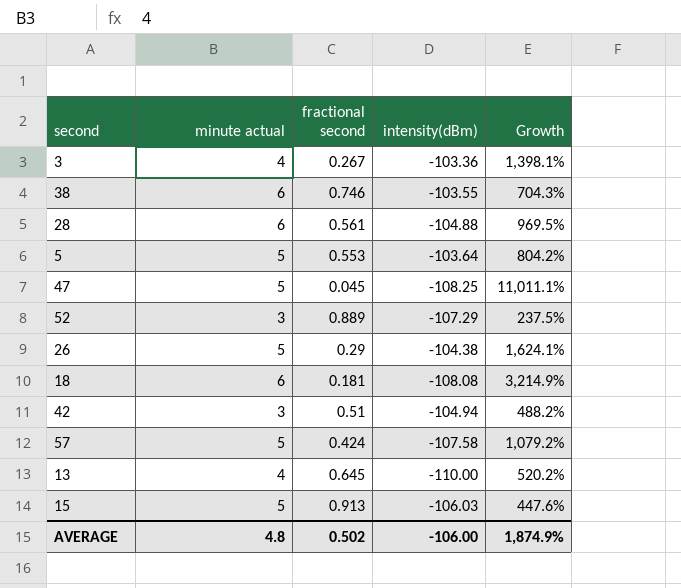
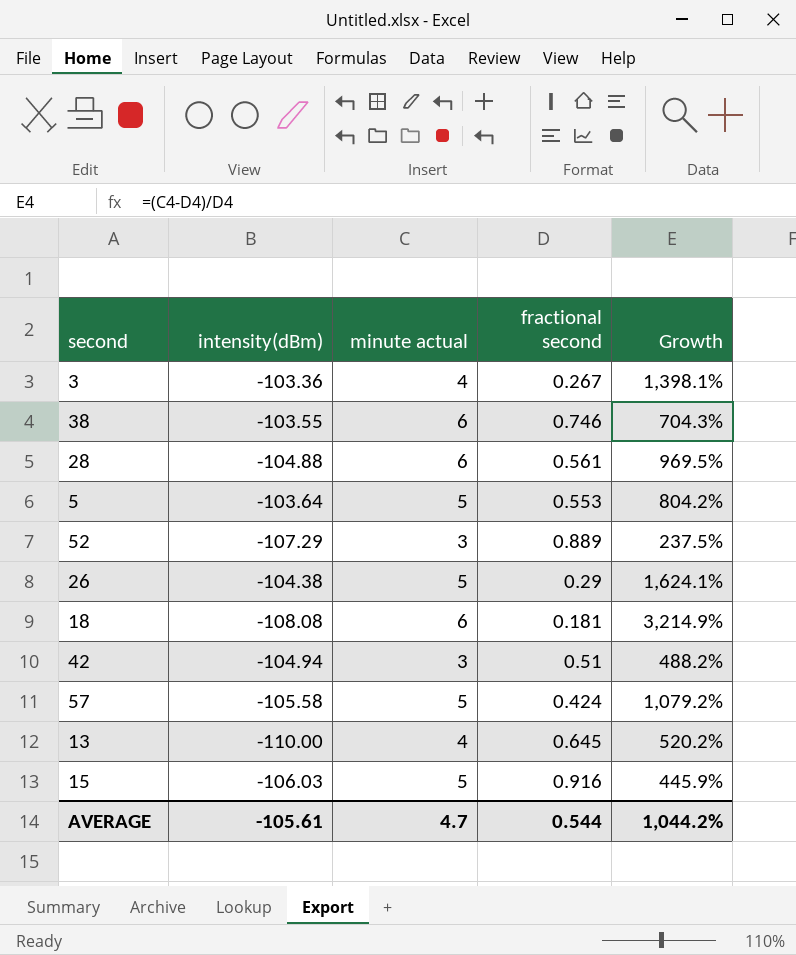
column intensity(dBm) | position: 4 -> 2
row 47: 5 | 0.045 | -108.25 | 11,011.1% -> none
57 | intensity(dBm): -107.58 -> -105.58
15 | fractional second: 0.913 -> 0.916
15 | Growth: 447.6% -> 445.9%
AVERAGE | intensity(dBm): -106.00 -> -105.61
AVERAGE | minute actual: 4.8 -> 4.7
AVERAGE | fractional second: 0.502 -> 0.544
AVERAGE | Growth: 1,874.9% -> 1,044.2%

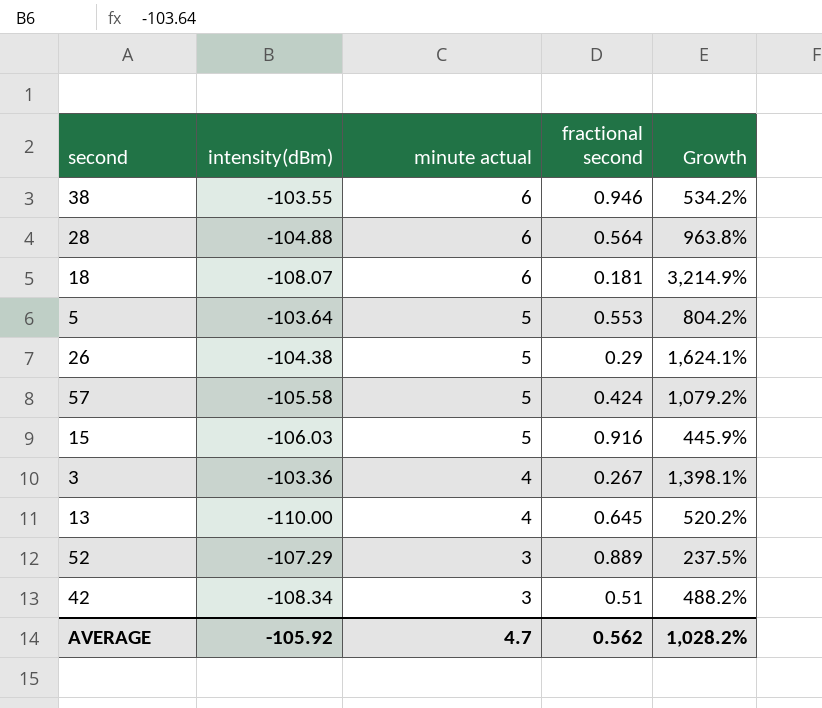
row order: none -> minute actual descending
38 | fractional second: 0.746 -> 0.946
38 | Growth: 704.3% -> 534.2%
28 | fractional second: 0.561 -> 0.564
28 | Growth: 969.5% -> 963.8%
18 | intensity(dBm): -108.08 -> -108.07
42 | intensity(dBm): -104.94 -> -108.34
AVERAGE | intensity(dBm): -105.61 -> -105.92
AVERAGE | fractional second: 0.544 -> 0.562
AVERAGE | Growth: 1,044.2% -> 1,028.2%

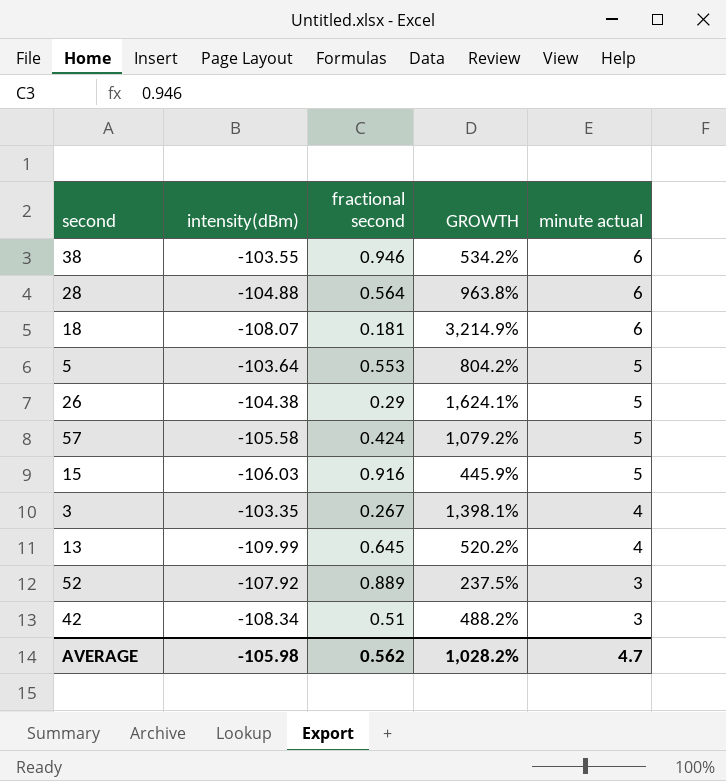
column name: Growth -> GROWTH
column minute actual | position: 3 -> 5
3 | intensity(dBm): -103.36 -> -103.35
13 | intensity(dBm): -110.00 -> -109.99
52 | intensity(dBm): -107.29 -> -107.92
AVERAGE | intensity(dBm): -105.92 -> -105.98

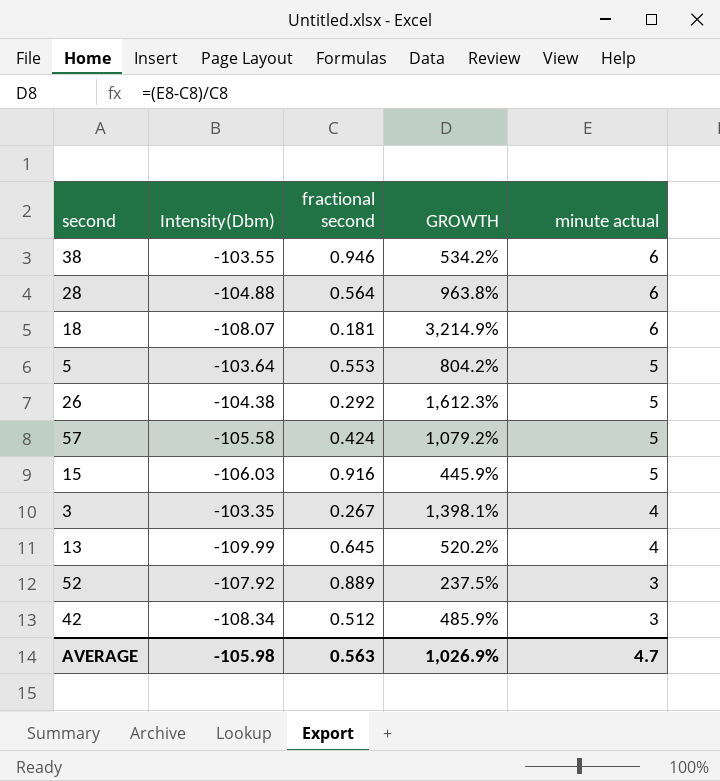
column name: intensity(dBm) -> Intensity(Dbm)
26 | fractional second: 0.29 -> 0.292
26 | GROWTH: 1,624.1% -> 1,612.3%
42 | fractional second: 0.51 -> 0.512
42 | GROWTH: 488.2% -> 485.9%
AVERAGE | fractional second: 0.562 -> 0.563
AVERAGE | GROWTH: 1,028.2% -> 1,026.9%

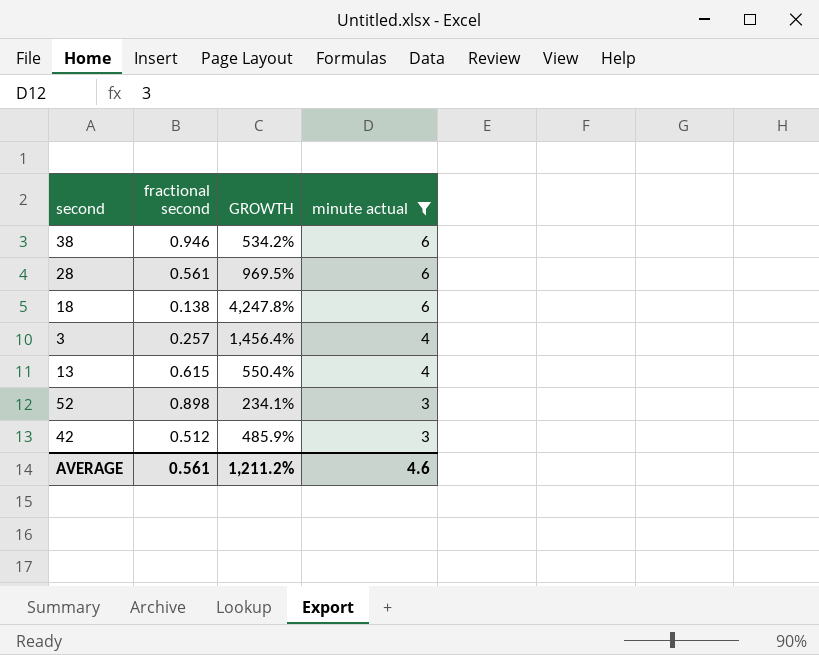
filter: none -> minute actual != 5
column Intensity(Dbm) | position: 2 -> none
28 | fractional second: 0.564 -> 0.561
28 | GROWTH: 963.8% -> 969.5%
18 | fractional second: 0.181 -> 0.138
18 | GROWTH: 3,214.9% -> 4,247.8%
3 | fractional second: 0.267 -> 0.257
3 | GROWTH: 1,398.1% -> 1,456.4%
13 | fractional second: 0.645 -> 0.615
13 | GROWTH: 520.2% -> 550.4%
52 | fractional second: 0.889 -> 0.898
52 | GROWTH: 237.5% -> 234.1%
AVERAGE | fractional second: 0.563 -> 0.561
AVERAGE | GROWTH: 1,026.9% -> 1,211.2%
AVERAGE | minute actual: 4.7 -> 4.6

